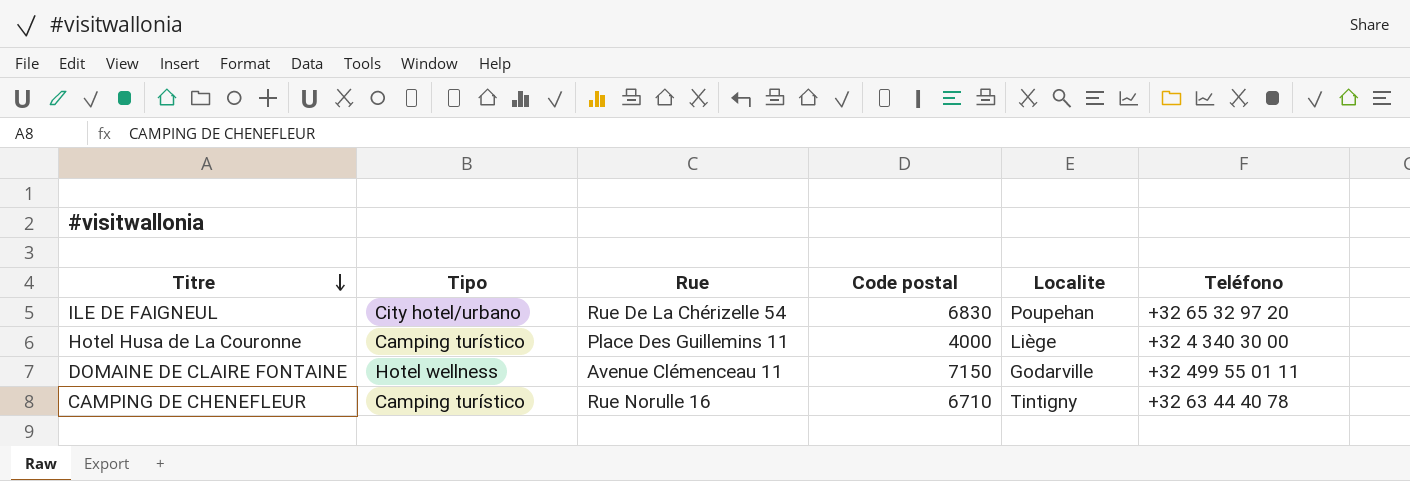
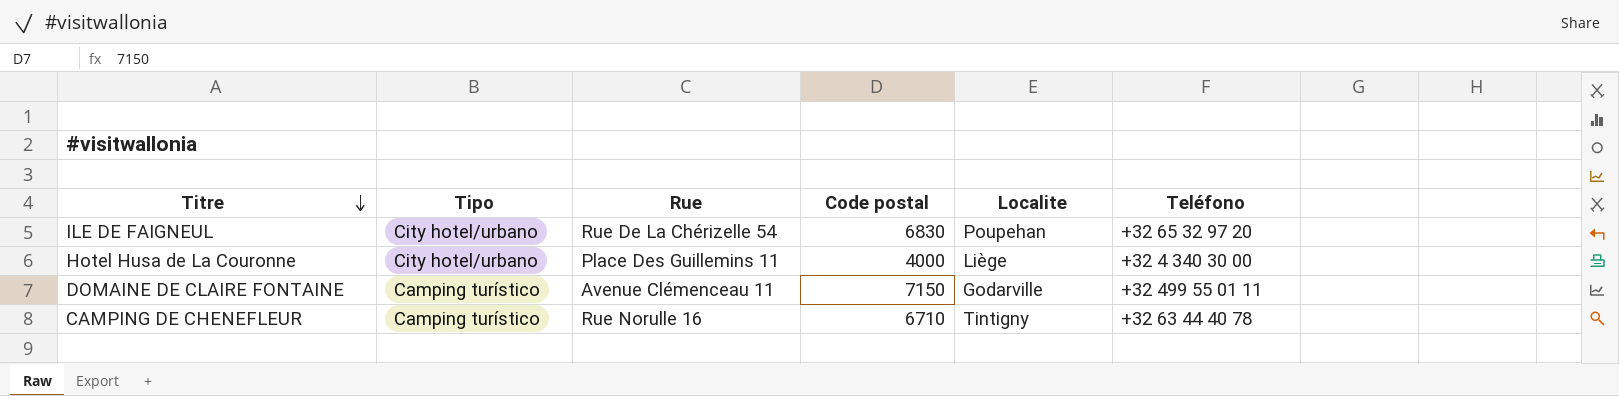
Hotel Husa de La Couronne | Tipo: Camping turístico -> City hotel/urbano
DOMAINE DE CLAIRE FONTAINE | Tipo: Hotel wellness -> Camping turístico

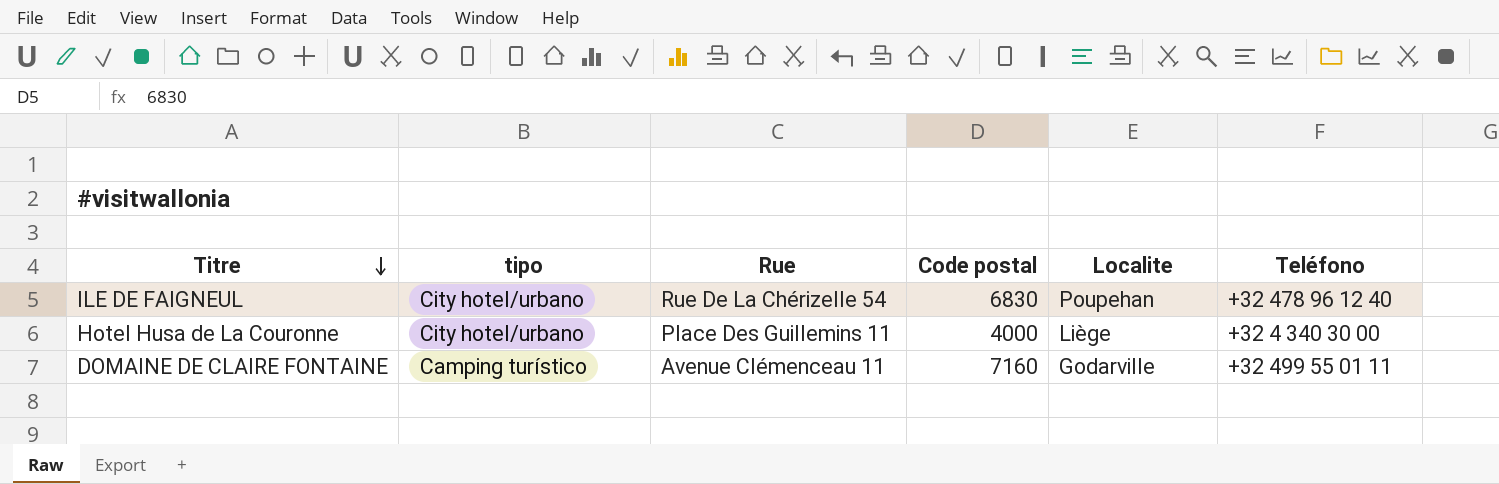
column name: Tipo -> tipo
row CAMPING DE CHENEFLEUR: Camping turístico | Rue Norulle 16 | 6710 | Tintigny | +32 63 44 40 78 -> none
ILE DE FAIGNEUL | Teléfono: +32 65 32 97 20 -> +32 478 96 12 40
DOMAINE DE CLAIRE FONTAINE | Code postal: 7150 -> 7160

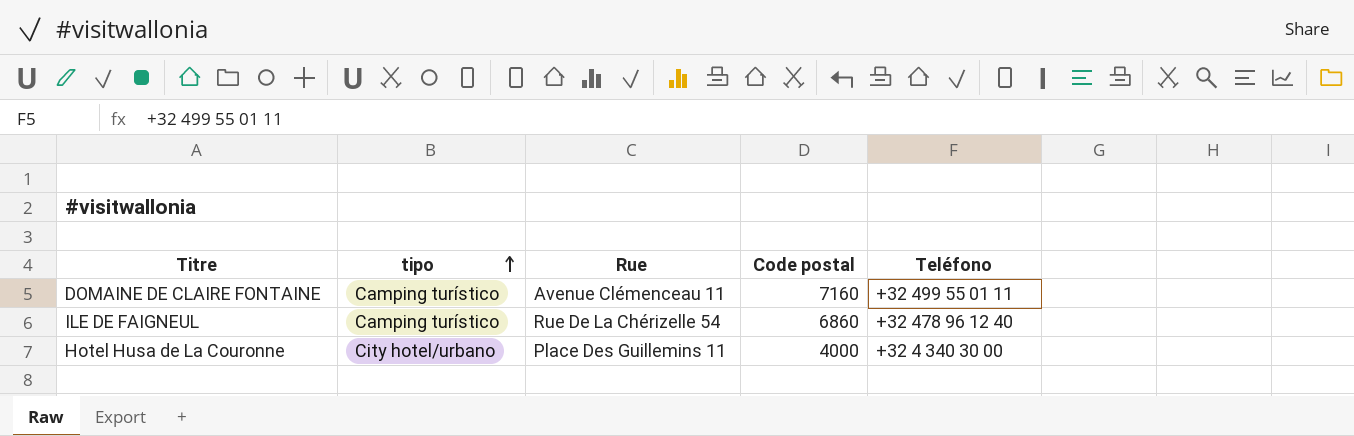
row order: Titre descending -> tipo ascending
column Localite | position: 5 -> none
ILE DE FAIGNEUL | tipo: City hotel/urbano -> Camping turístico
ILE DE FAIGNEUL | Code postal: 6830 -> 6860

